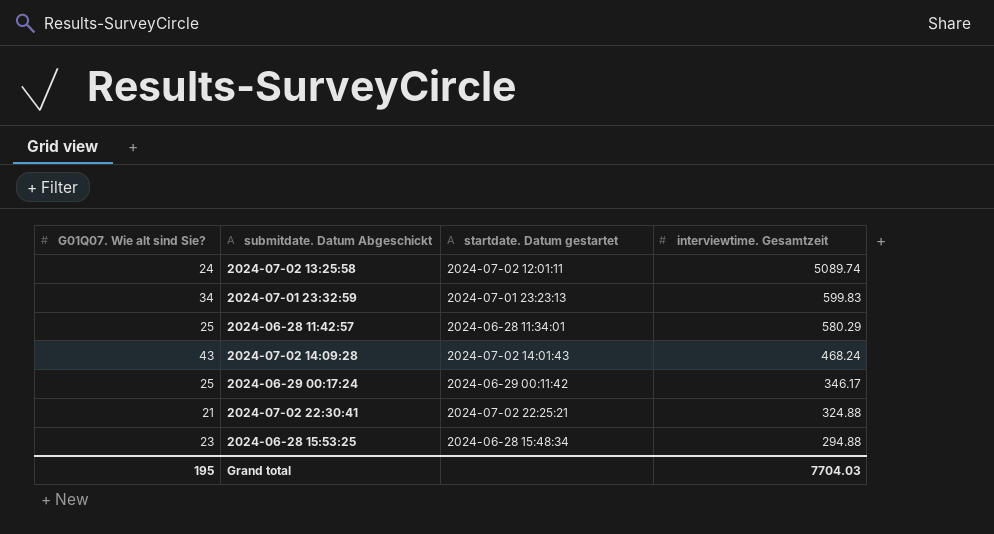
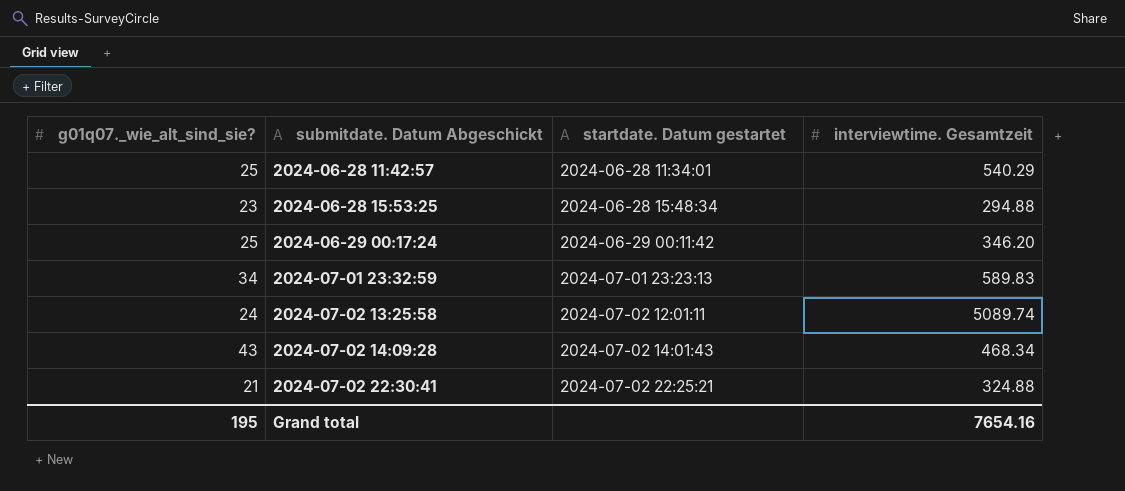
row order: interviewtime. Gesamtzeit descending -> submitdate. Datum Abgeschickt ascending
column name: G01Q07. Wie alt sind Sie? -> g01q07._wie_alt_sind_sie?
2024-06-28 11:42:57 | interviewtime. Gesamtzeit: 580.29 -> 540.29
2024-06-29 00:17:24 | interviewtime. Gesamtzeit: 346.17 -> 346.20
2024-07-01 23:32:59 | interviewtime. Gesamtzeit: 599.83 -> 589.83
2024-07-02 14:09:28 | interviewtime. Gesamtzeit: 468.24 -> 468.34
Grand total | interviewtime. Gesamtzeit: 7704.03 -> 7654.16

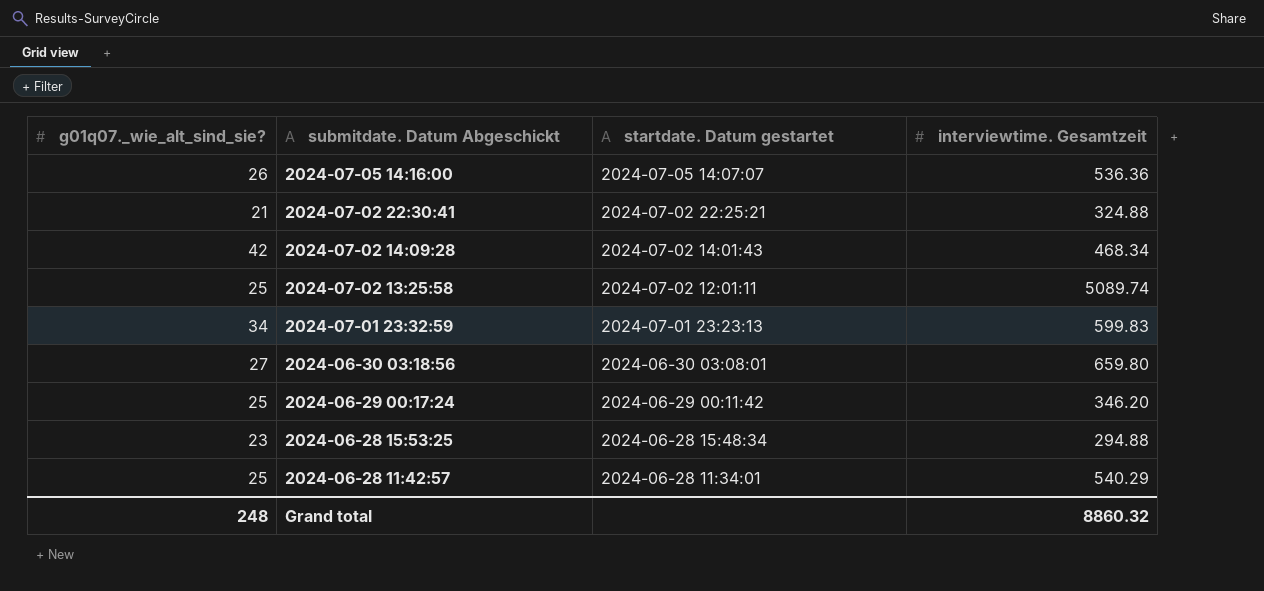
row order: submitdate. Datum Abgeschickt ascending -> submitdate. Datum Abgeschickt descending
row 2024-07-05 14:16:00: none -> 26 | 2024-07-05 14:07:07 | 536.36
2024-07-02 14:09:28 | g01q07._wie_alt_sind_sie?: 43 -> 42
2024-07-02 13:25:58 | g01q07._wie_alt_sind_sie?: 24 -> 25
2024-07-01 23:32:59 | interviewtime. Gesamtzeit: 589.83 -> 599.83
row 2024-06-30 03:18:56: none -> 27 | 2024-06-30 03:08:01 | 659.80
Grand total | g01q07._wie_alt_sind_sie?: 195 -> 248
Grand total | interviewtime. Gesamtzeit: 7654.16 -> 8860.32

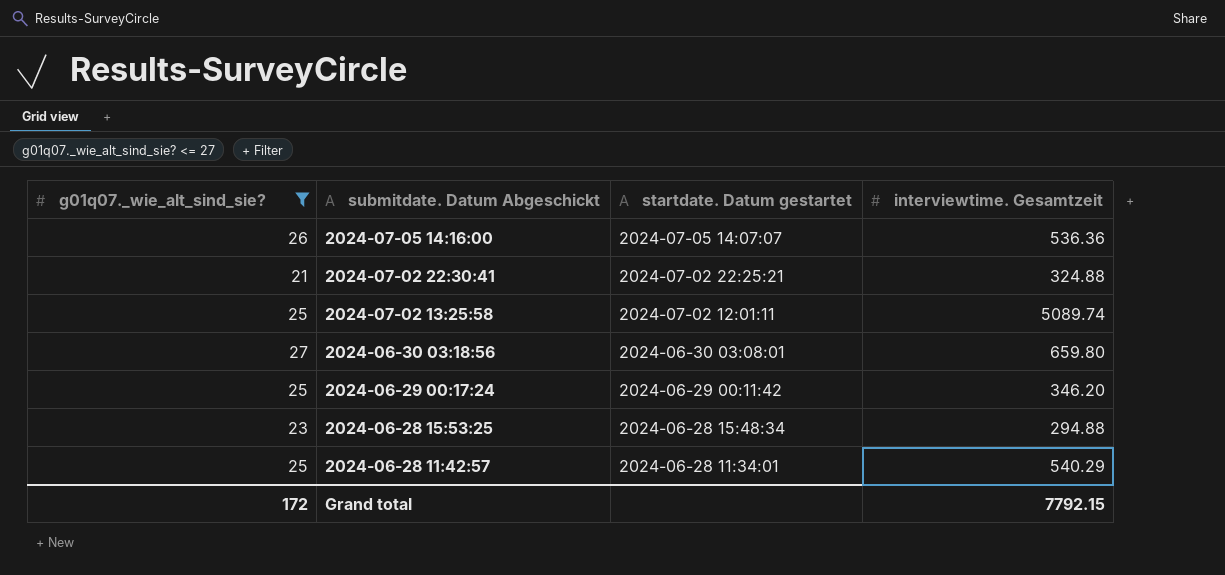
filter: none -> g01q07._wie_alt_sind_sie? <= 27
Grand total | g01q07._wie_alt_sind_sie?: 248 -> 172
Grand total | interviewtime. Gesamtzeit: 8860.32 -> 7792.15

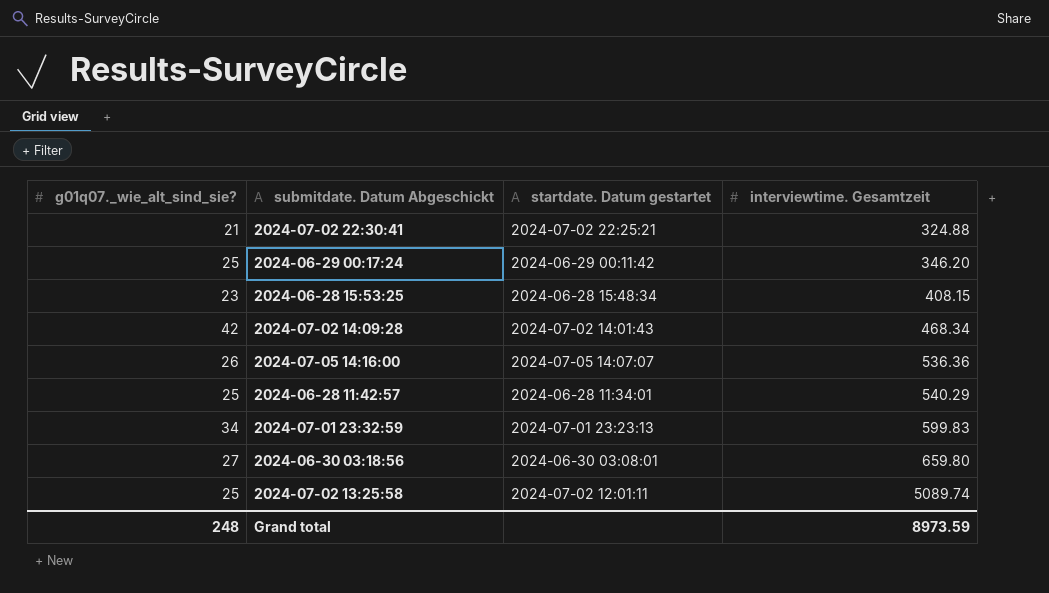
filter: g01q07._wie_alt_sind_sie? <= 27 -> none
row order: submitdate. Datum Abgeschickt descending -> interviewtime. Gesamtzeit ascending
2024-06-28 15:53:25 | interviewtime. Gesamtzeit: 294.88 -> 408.15
Grand total | g01q07._wie_alt_sind_sie?: 172 -> 248
Grand total | interviewtime. Gesamtzeit: 7792.15 -> 8973.59

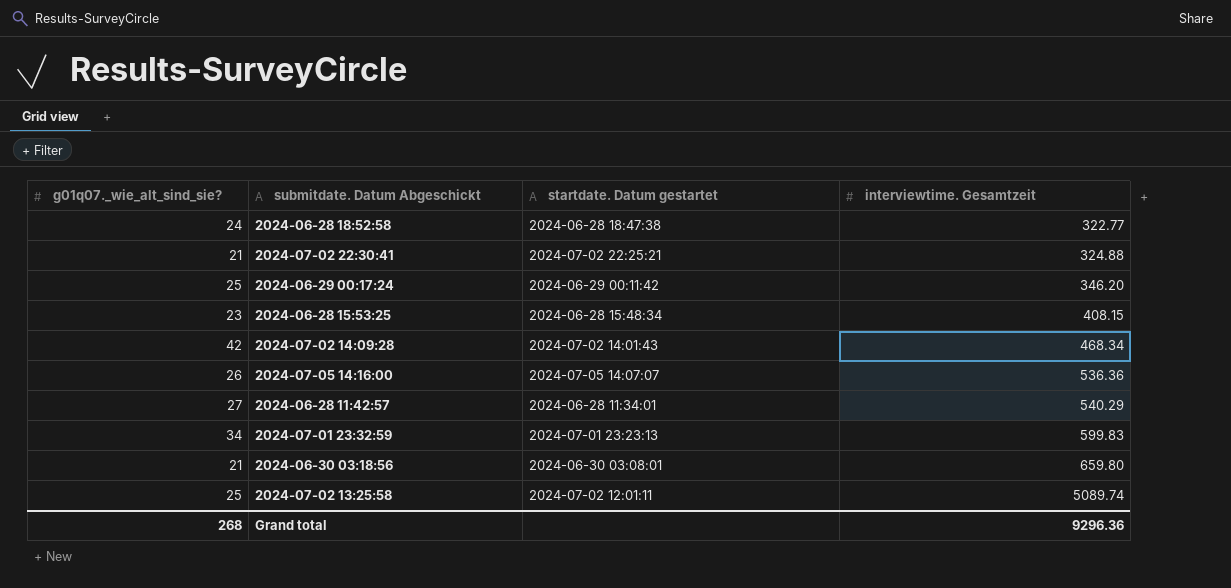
row 2024-06-28 18:52:58: none -> 24 | 2024-06-28 18:47:38 | 322.77
2024-06-28 11:42:57 | g01q07._wie_alt_sind_sie?: 25 -> 27
2024-06-30 03:18:56 | g01q07._wie_alt_sind_sie?: 27 -> 21
Grand total | g01q07._wie_alt_sind_sie?: 248 -> 268
Grand total | interviewtime. Gesamtzeit: 8973.59 -> 9296.36

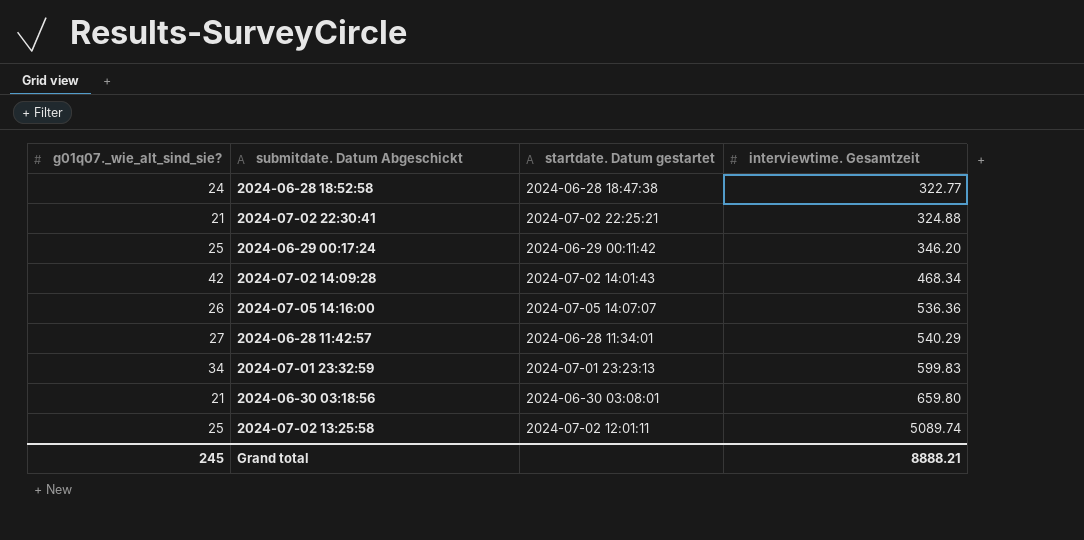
row 2024-06-28 15:53:25: 23 | 2024-06-28 15:48:34 | 408.15 -> none
Grand total | g01q07._wie_alt_sind_sie?: 268 -> 245
Grand total | interviewtime. Gesamtzeit: 9296.36 -> 8888.21

